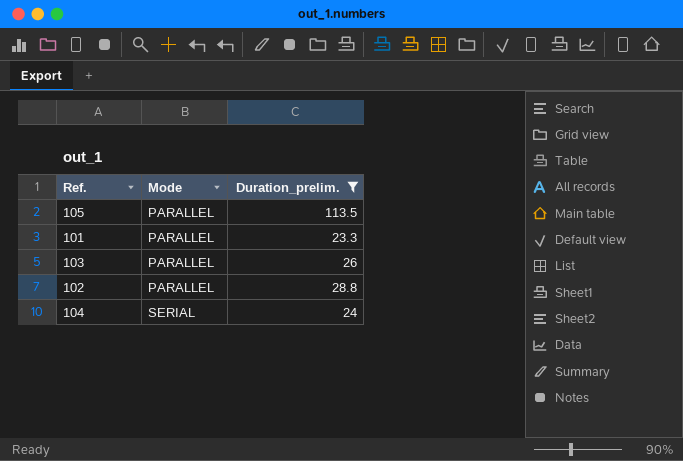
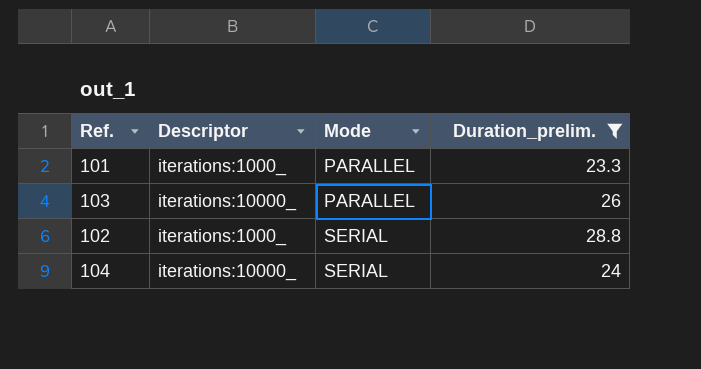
column Descriptor | position: none -> 2
row 105: PARALLEL | 113.5 -> none
102 | Mode: PARALLEL -> SERIAL

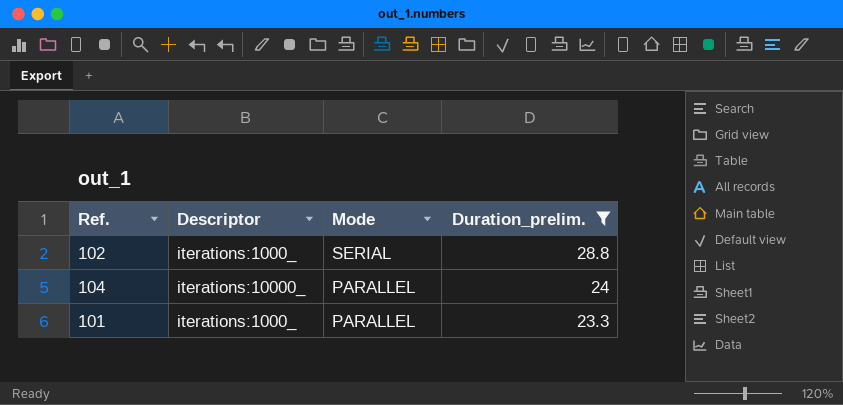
row order: Mode ascending -> Mode descending
row 103: iterations:10000_ | PARALLEL | 26 -> none
104 | Mode: SERIAL -> PARALLEL

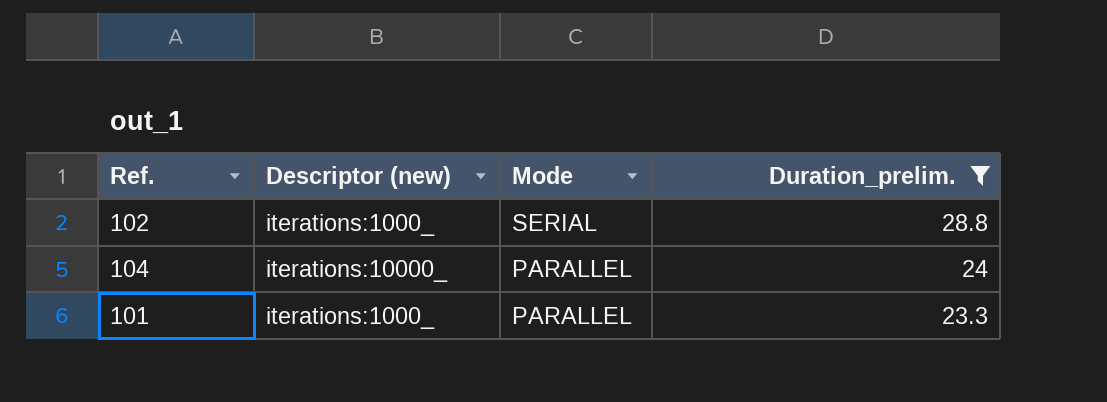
column name: Descriptor -> Descriptor (new)

